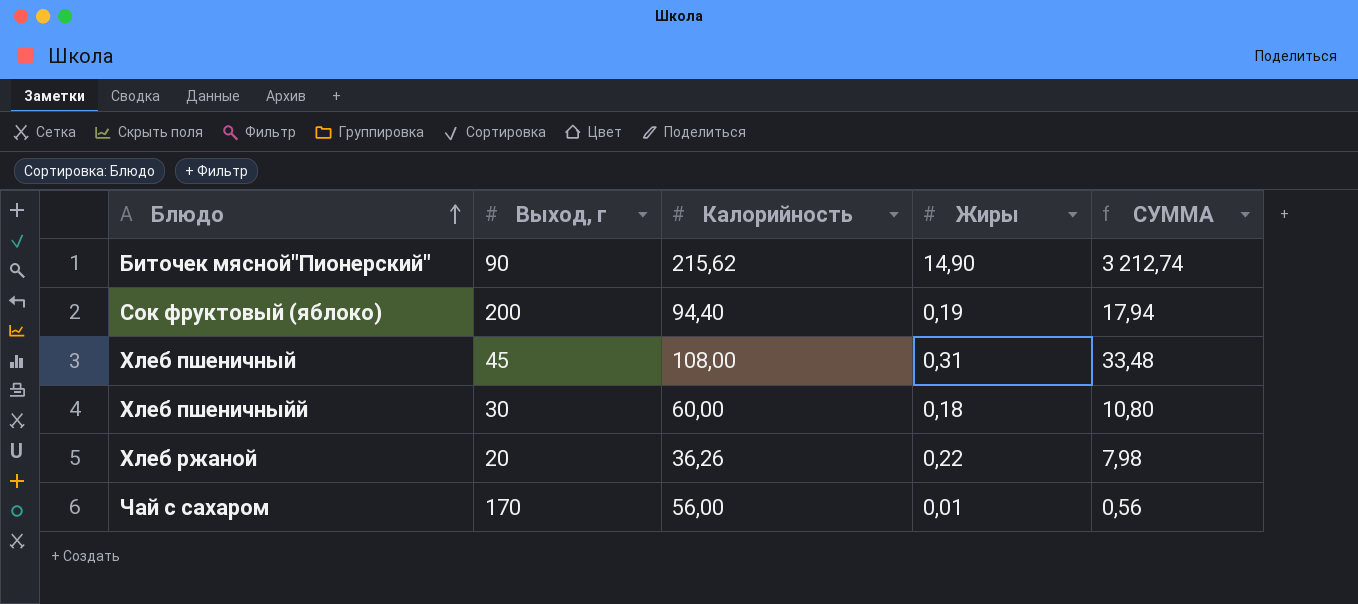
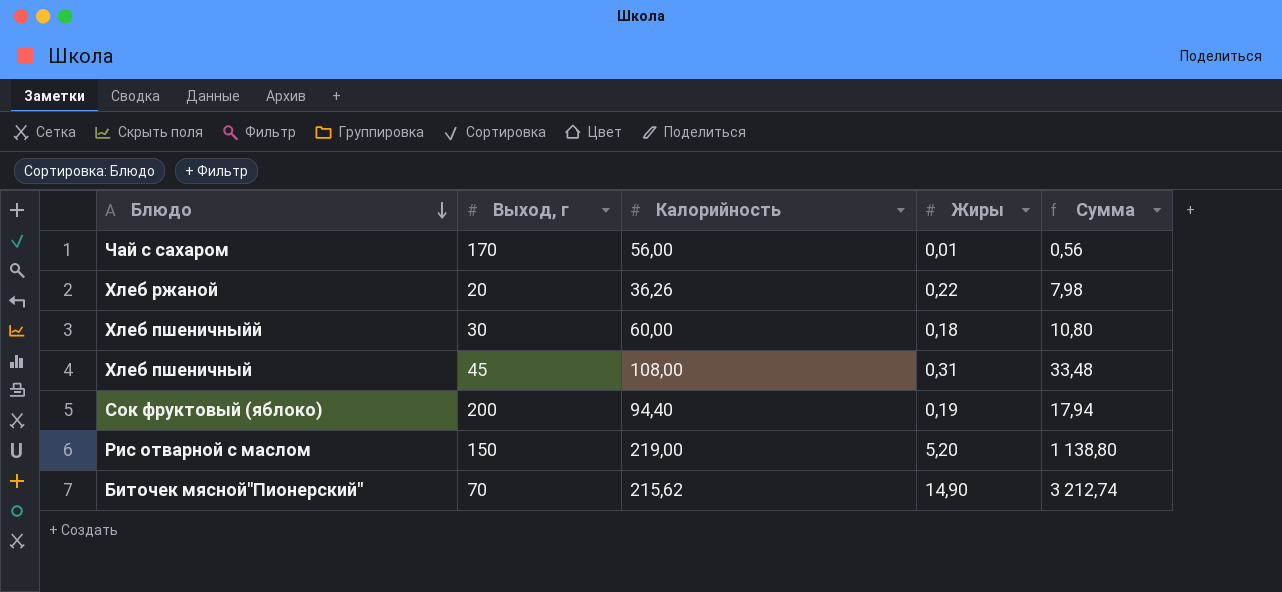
row order: Блюдо ascending -> Блюдо descending
column name: СУММА -> Сумма
row Рис отварной с маслом: none -> 150 | 219,00 | 5,20 | 1 138,80
Биточек мясной"Пионерский" | Выход, г: 90 -> 70

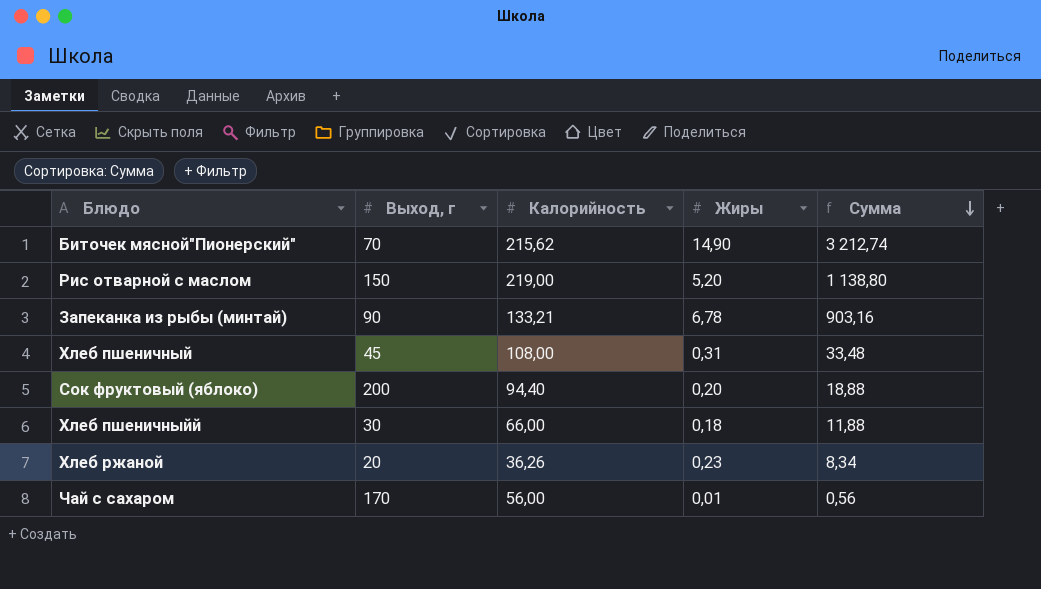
row order: Блюдо descending -> Сумма descending
row Запеканка из рыбы (минтай): none -> 90 | 133,21 | 6,78 | 903,16
Сок фруктовый (яблоко) | Жиры: 0,19 -> 0,20
Сок фруктовый (яблоко) | Сумма: 17,94 -> 18,88
Хлеб пшеничныйй | Калорийность: 60,00 -> 66,00
Хлеб пшеничныйй | Сумма: 10,80 -> 11,88
Хлеб ржаной | Жиры: 0,22 -> 0,23
Хлеб ржаной | Сумма: 7,98 -> 8,34

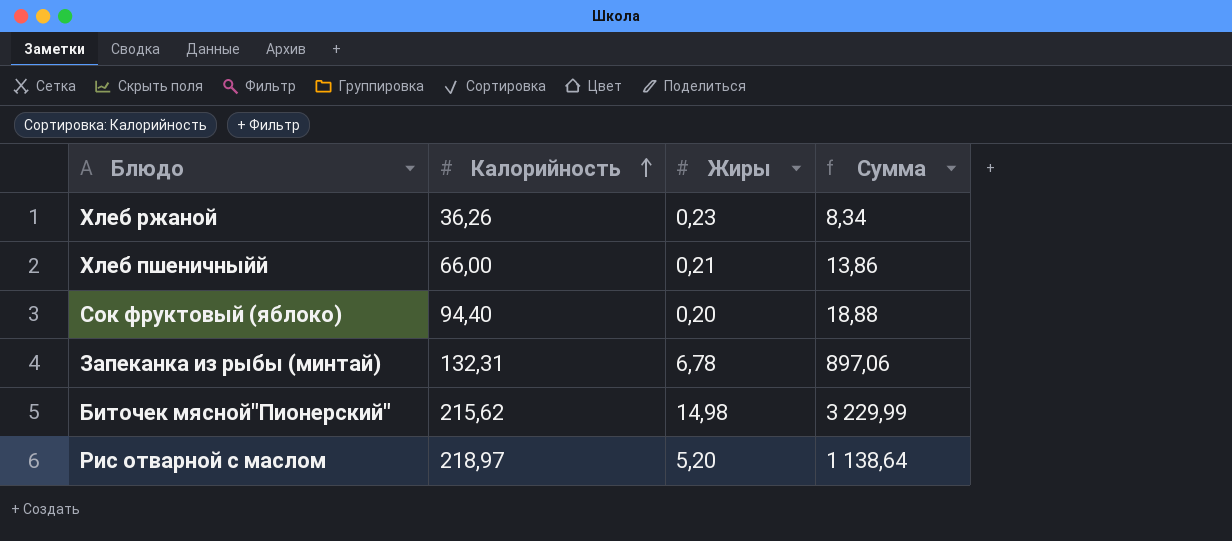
row order: Сумма descending -> Калорийность ascending
column Выход, г | position: 2 -> none
row Хлеб пшеничный: 45 | 108,00 | 0,31 | 33,48 -> none
row Чай с сахаром: 170 | 56,00 | 0,01 | 0,56 -> none
Хлеб пшеничныйй | Жиры: 0,18 -> 0,21
Хлеб пшеничныйй | Сумма: 11,88 -> 13,86
Запеканка из рыбы (минтай) | Калорийность: 133,21 -> 132,31
Запеканка из рыбы (минтай) | Сумма: 903,16 -> 897,06
Биточек мясной"Пионерский" | Жиры: 14,90 -> 14,98
Биточек мясной"Пионерский" | Сумма: 3 212,74 -> 3 229,99
Рис отварной с маслом | Калорийность: 219,00 -> 218,97
Рис отварной с маслом | Сумма: 1 138,80 -> 1 138,64

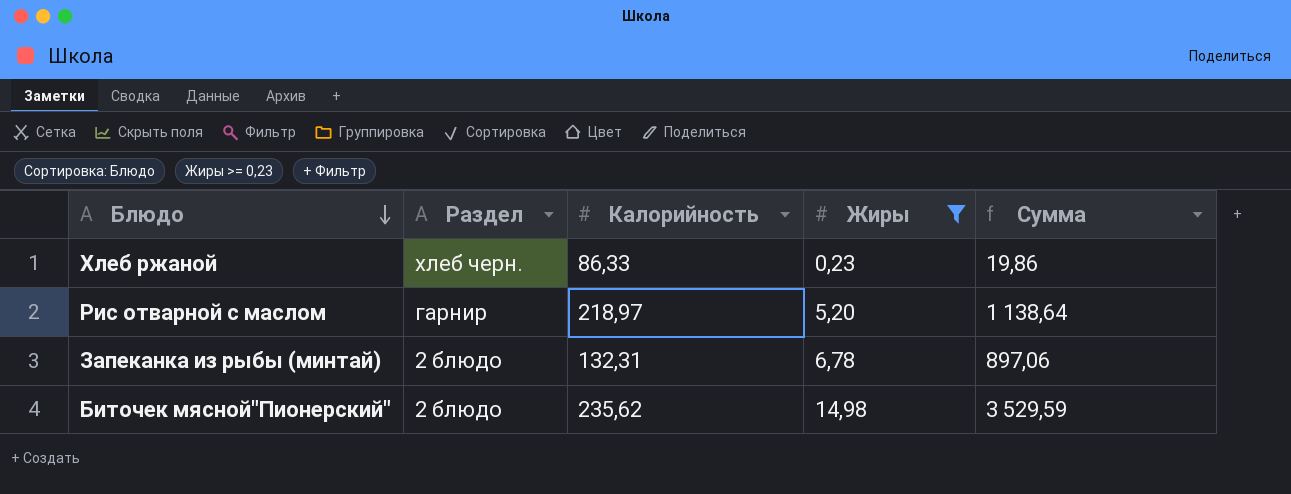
filter: none -> Жиры >= 0,23
row order: Калорийность ascending -> Блюдо descending
column Раздел | position: none -> 2
Хлеб ржаной | Калорийность: 36,26 -> 86,33
Хлеб ржаной | Сумма: 8,34 -> 19,86
Биточек мясной"Пионерский" | Калорийность: 215,62 -> 235,62
Биточек мясной"Пионерский" | Сумма: 3 229,99 -> 3 529,59

